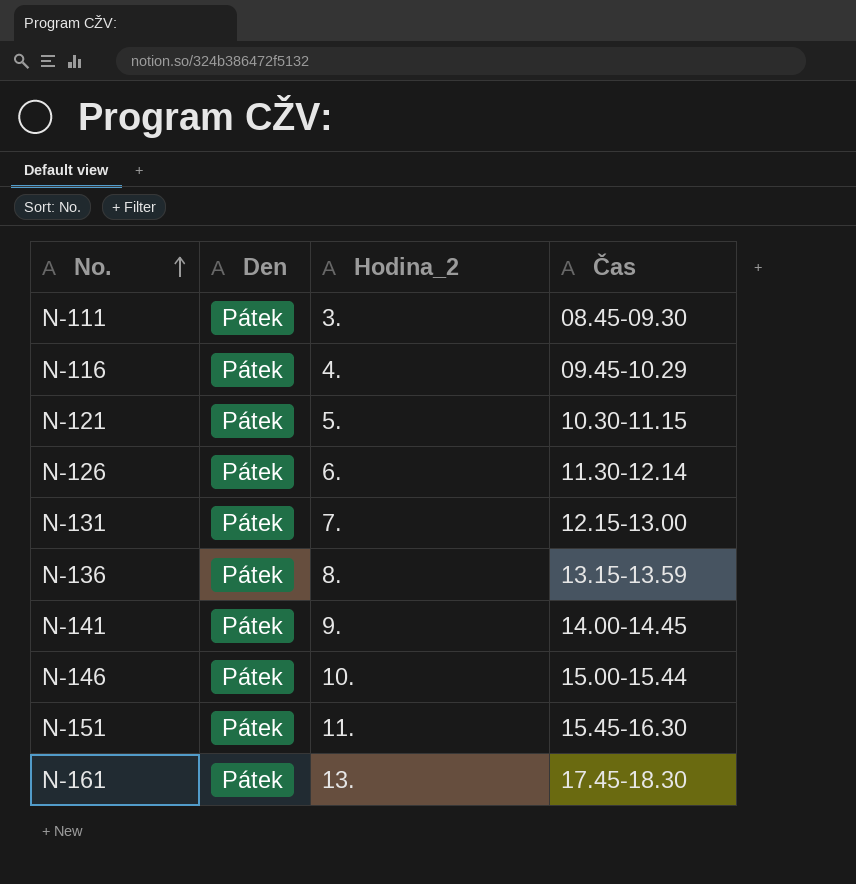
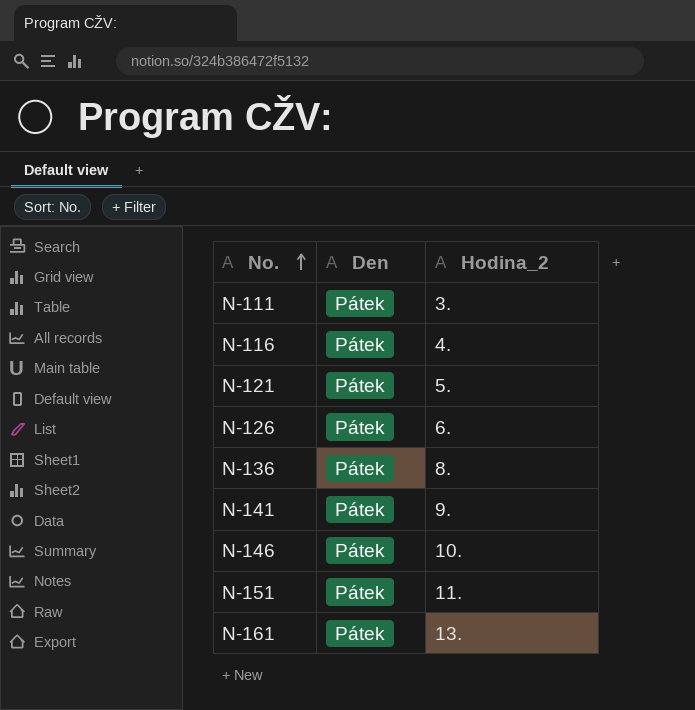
column Čas | position: 4 -> none
row N-131: Pátek | 7. | 12.15-13.00 -> none

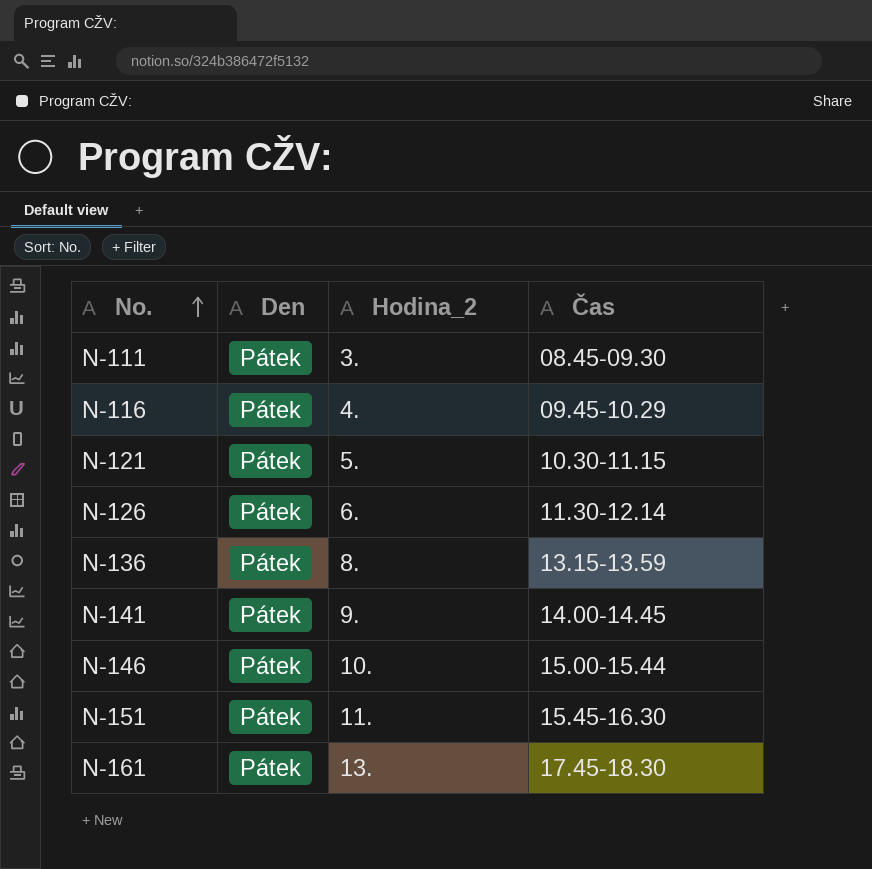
column Čas | position: none -> 4

